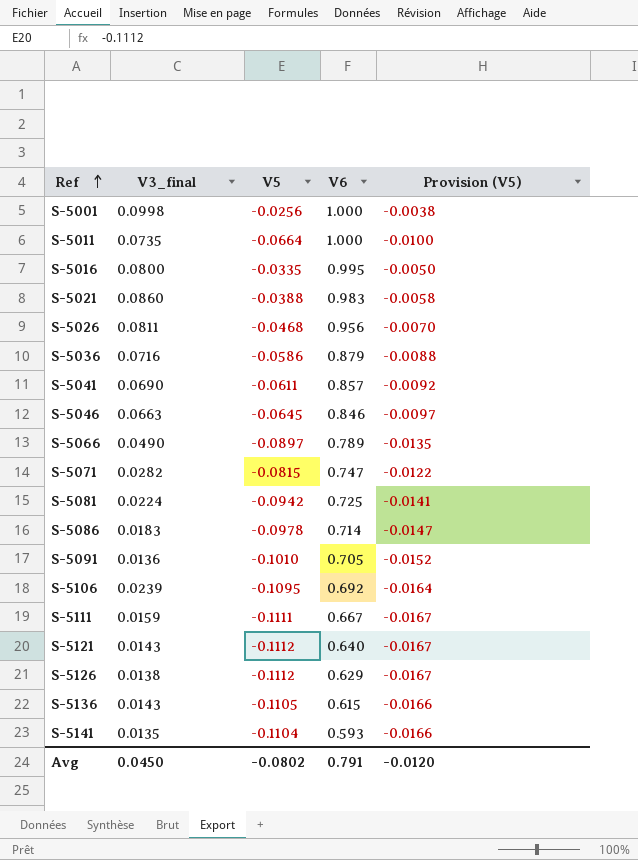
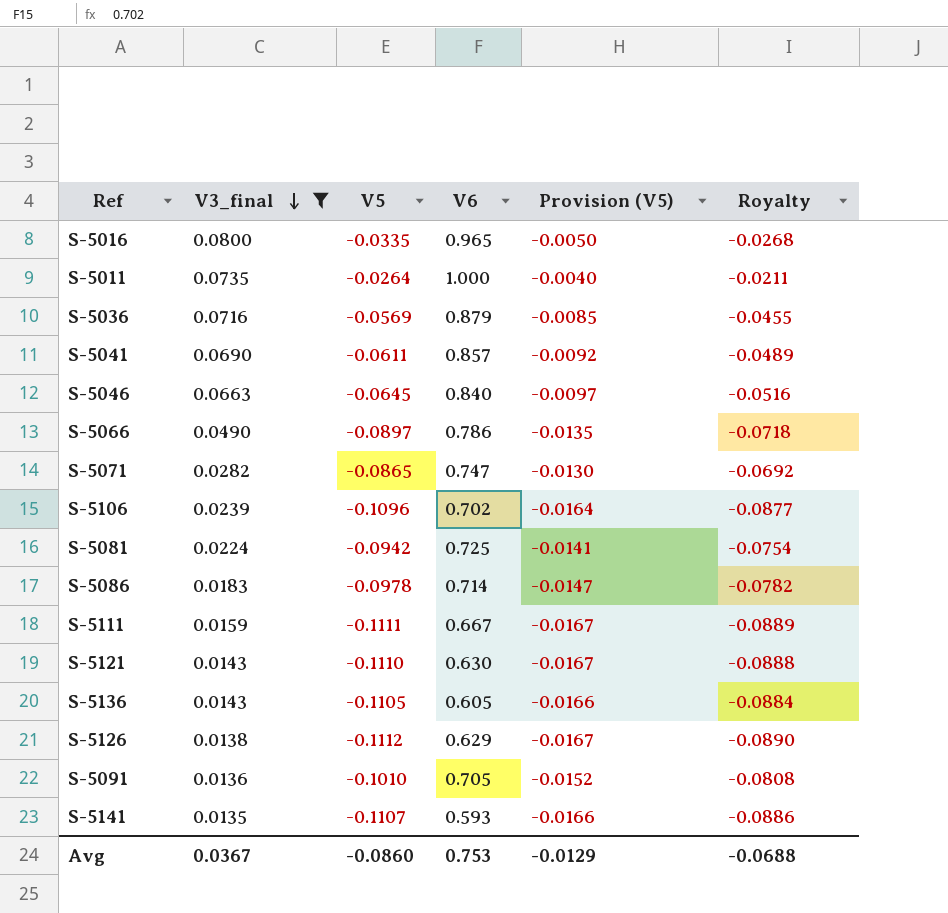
filter: none -> V3_final <= 0.0800
row order: Ref ascending -> V3_final descending
column Royalty | formula: none -> [V5] * 0.8
S-5016 | V6: 0.995 -> 0.965
S-5011 | V5: -0.0664 -> -0.0264
S-5011 | Provision (V5): -0.0100 -> -0.0040
S-5036 | V5: -0.0586 -> -0.0569
S-5036 | Provision (V5): -0.0088 -> -0.0085
S-5046 | V6: 0.846 -> 0.840
S-5066 | V6: 0.789 -> 0.786
S-5071 | V5: -0.0815 -> -0.0865
S-5071 | Provision (V5): -0.0122 -> -0.0130
S-5106 | V5: -0.1095 -> -0.1096
S-5106 | V6: 0.692 -> 0.702
S-5121 | V5: -0.1112 -> -0.1110
S-5121 | V6: 0.640 -> 0.630
S-5136 | V6: 0.615 -> 0.605
S-5141 | V5: -0.1104 -> -0.1107
Avg | V3_final: 0.0450 -> 0.0367
Avg | V5: -0.0802 -> -0.0860
Avg | V6: 0.791 -> 0.753
Avg | Provision (V5): -0.0120 -> -0.0129

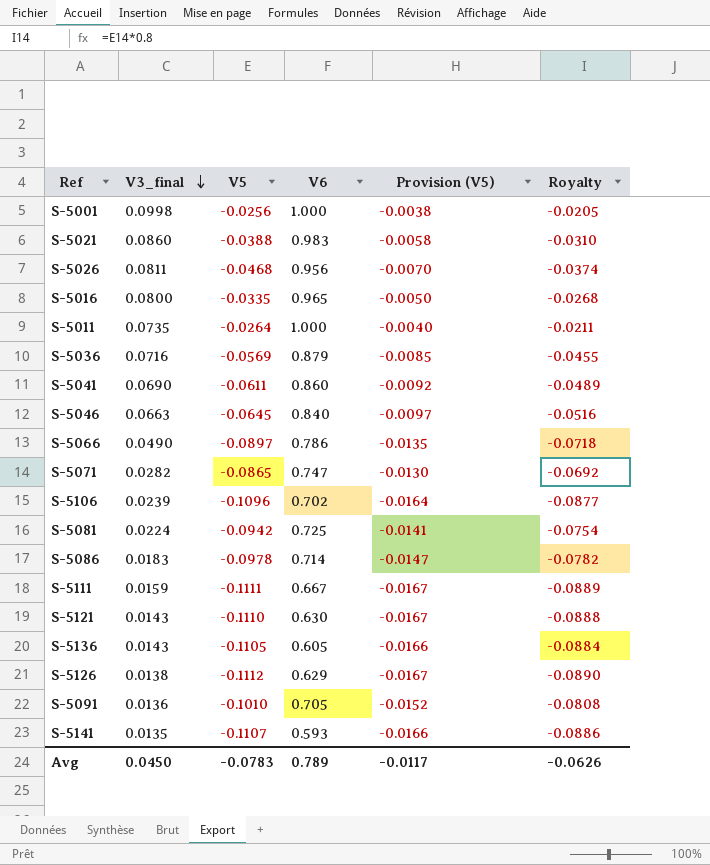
filter: V3_final <= 0.0800 -> none
S-5041 | V6: 0.857 -> 0.860
Avg | V3_final: 0.0367 -> 0.0450
Avg | V5: -0.0860 -> -0.0783
Avg | V6: 0.753 -> 0.789
Avg | Provision (V5): -0.0129 -> -0.0117
Avg | Royalty: -0.0688 -> -0.0626

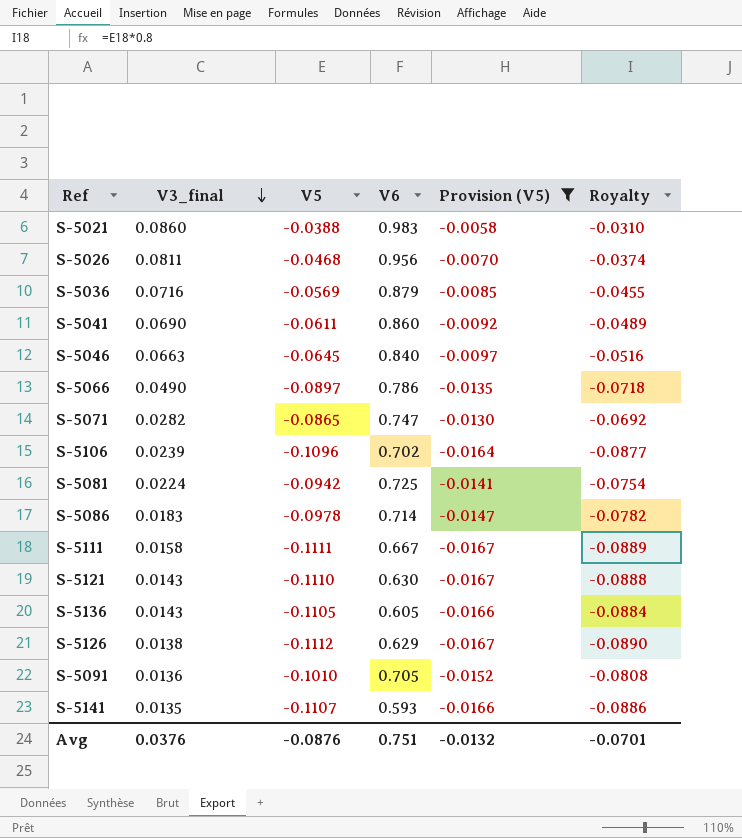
filter: none -> Provision (V5) <= -0.0058
S-5111 | V3_final: 0.0159 -> 0.0158
Avg | V3_final: 0.0450 -> 0.0376
Avg | V5: -0.0783 -> -0.0876
Avg | V6: 0.789 -> 0.751
Avg | Provision (V5): -0.0117 -> -0.0132
Avg | Royalty: -0.0626 -> -0.0701

